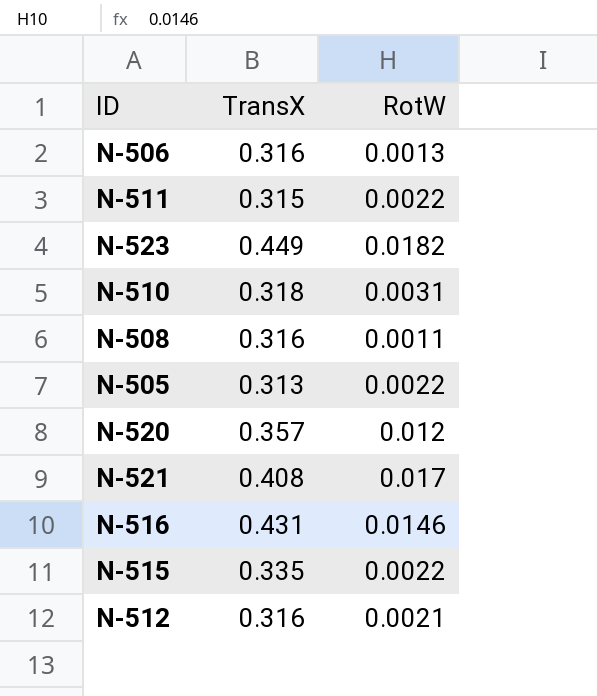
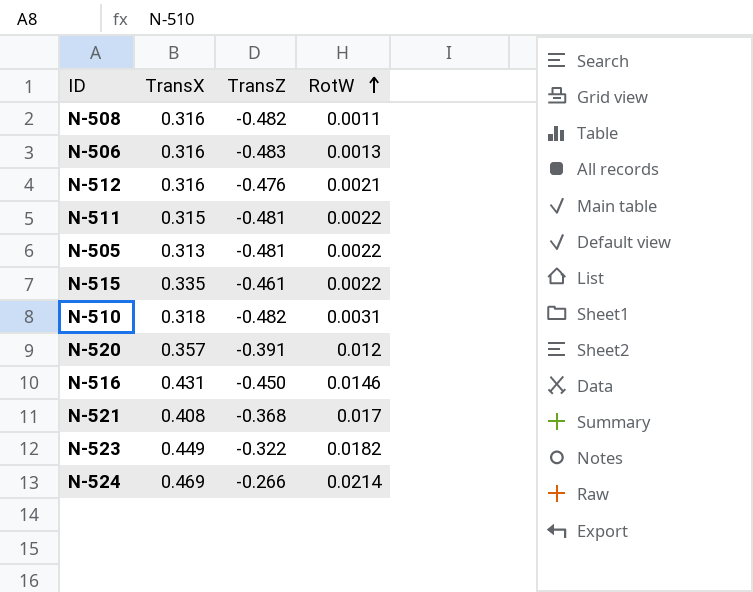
row order: none -> RotW ascending
column TransZ | position: none -> 3
row N-524: none -> 0.469 | -0.266 | 0.0214

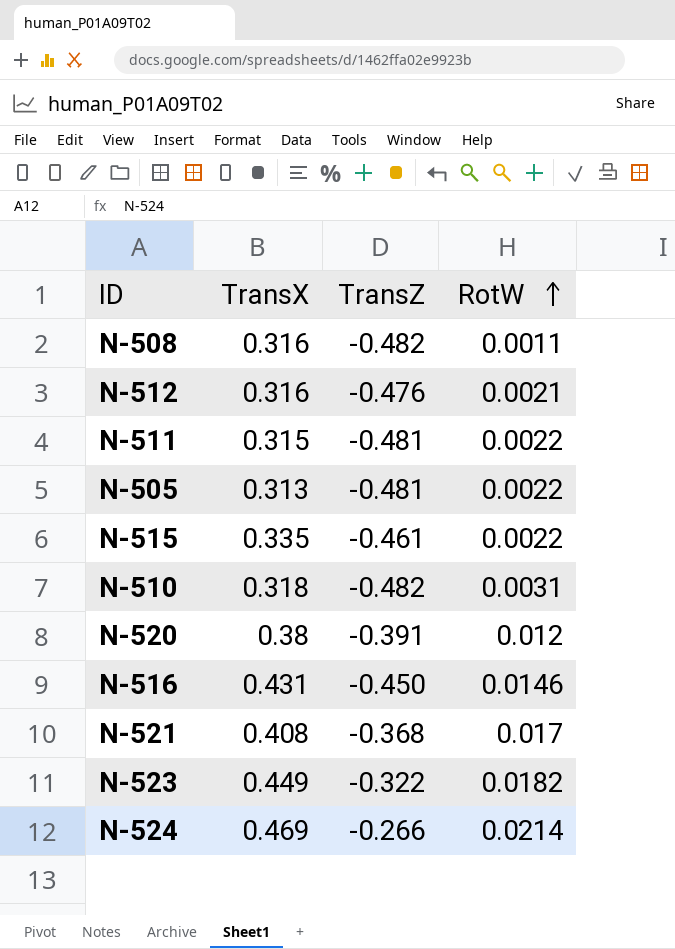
row N-506: 0.316 | -0.483 | 0.0013 -> none
N-520 | TransX: 0.357 -> 0.38

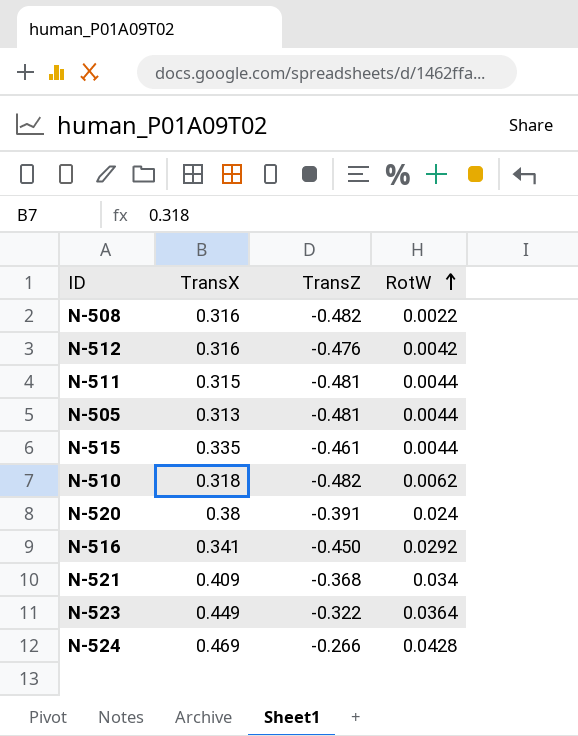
N-508 | RotW: 0.0011 -> 0.0022
N-512 | RotW: 0.0021 -> 0.0042
N-511 | RotW: 0.0022 -> 0.0044
N-505 | RotW: 0.0022 -> 0.0044
N-515 | RotW: 0.0022 -> 0.0044
N-510 | RotW: 0.0031 -> 0.0062
N-520 | RotW: 0.012 -> 0.024
N-516 | TransX: 0.431 -> 0.341
N-516 | RotW: 0.0146 -> 0.0292
N-521 | TransX: 0.408 -> 0.409
N-521 | RotW: 0.017 -> 0.034
N-523 | RotW: 0.0182 -> 0.0364
N-524 | RotW: 0.0214 -> 0.0428

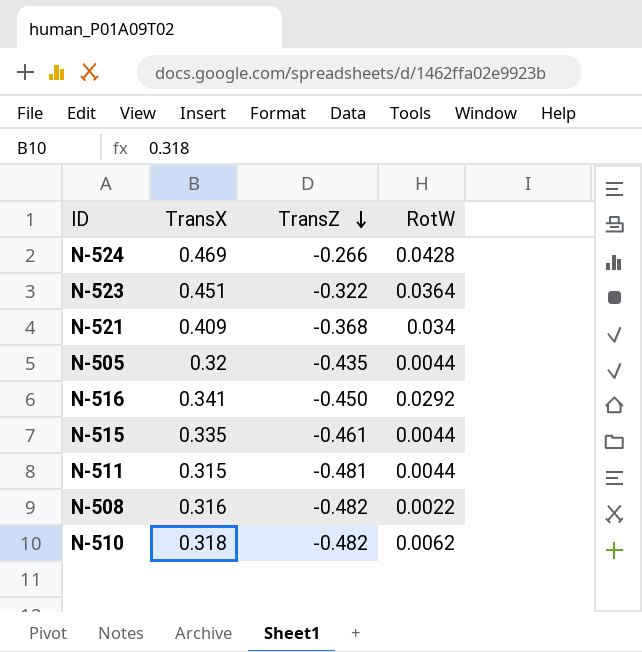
row order: RotW ascending -> TransZ descending
row N-512: 0.316 | -0.476 | 0.0042 -> none
row N-520: 0.38 | -0.391 | 0.024 -> none
N-523 | TransX: 0.449 -> 0.451
N-505 | TransX: 0.313 -> 0.32
N-505 | TransZ: -0.481 -> -0.435

